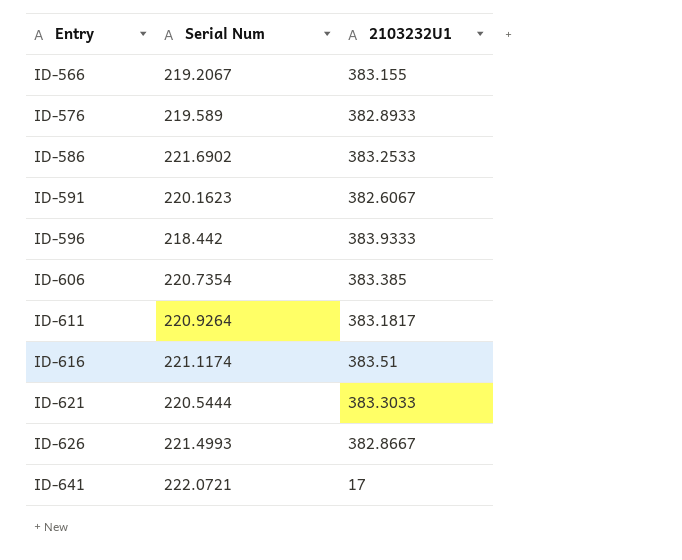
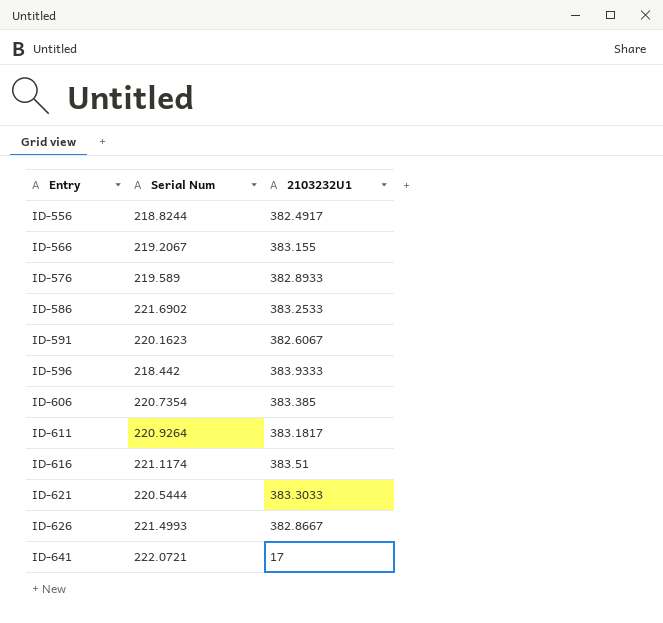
row ID-556: none -> 218.8244 | 382.4917

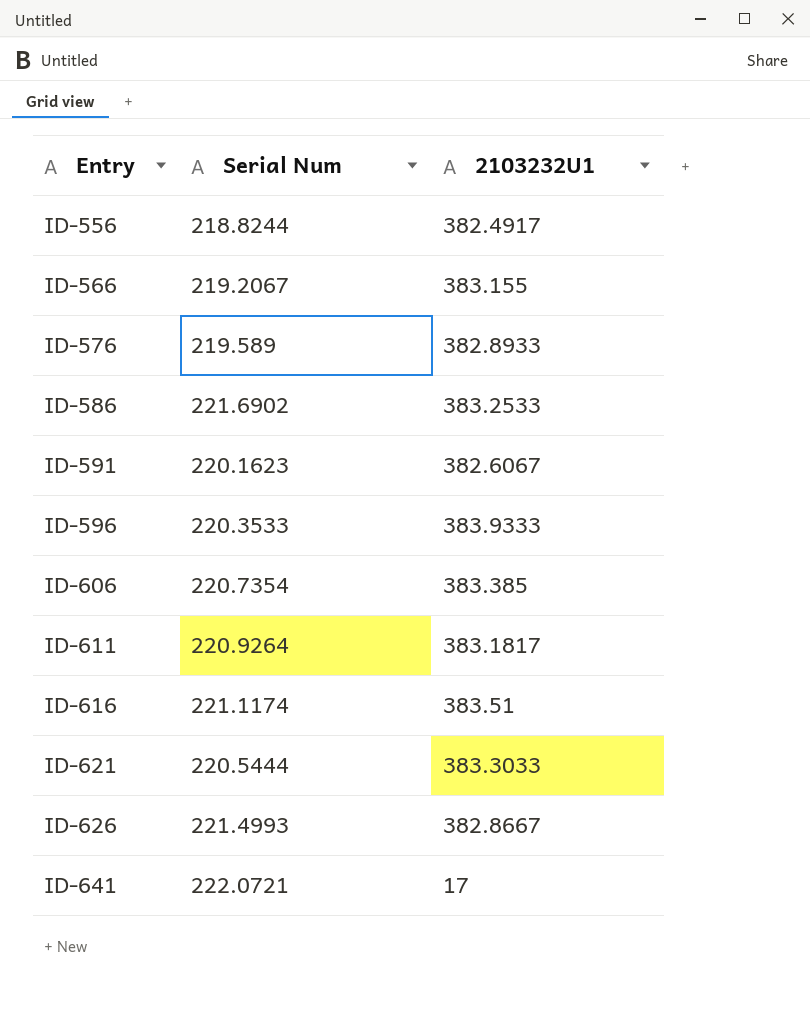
ID-596 | Serial Num: 218.442 -> 220.3533

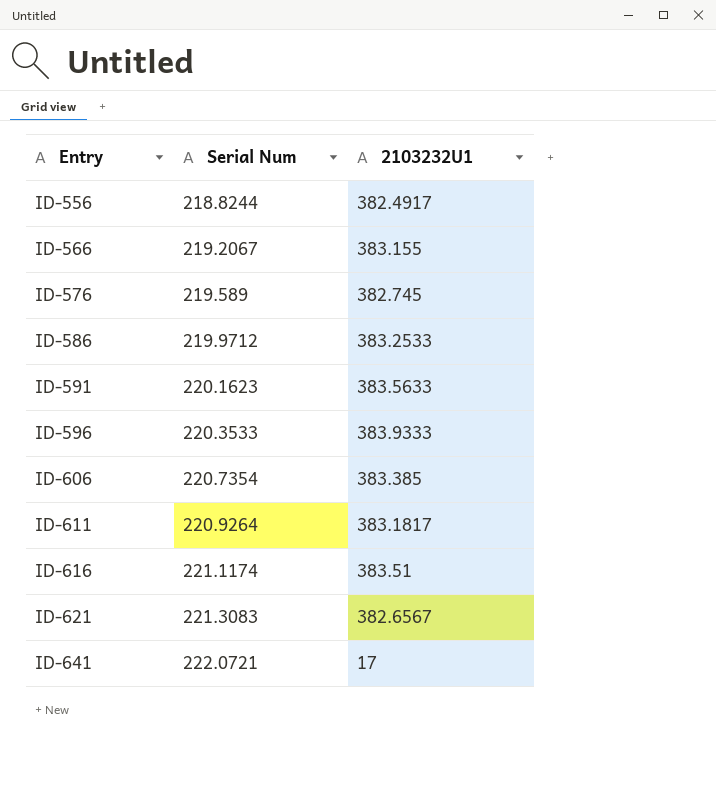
row ID-626: 221.4993 | 382.8667 -> none
ID-576 | 2103232U1: 382.8933 -> 382.745
ID-586 | Serial Num: 221.6902 -> 219.9712
ID-591 | 2103232U1: 382.6067 -> 383.5633
ID-621 | Serial Num: 220.5444 -> 221.3083
ID-621 | 2103232U1: 383.3033 -> 382.6567

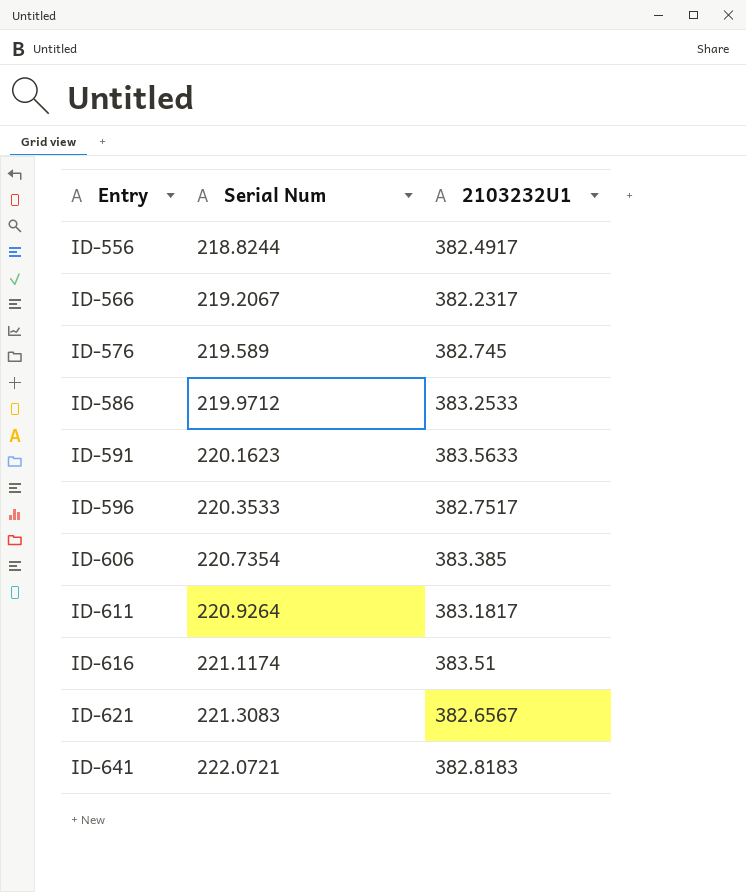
ID-566 | 2103232U1: 383.155 -> 382.2317
ID-596 | 2103232U1: 383.9333 -> 382.7517
ID-641 | 2103232U1: 17 -> 382.8183

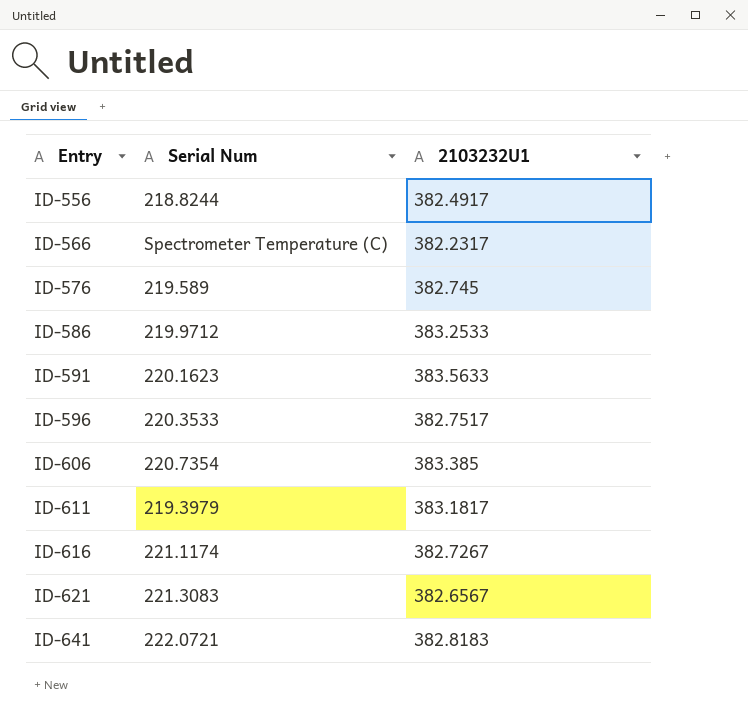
ID-566 | Serial Num: 219.2067 -> Spectrometer Temperature (C)
ID-611 | Serial Num: 220.9264 -> 219.3979
ID-616 | 2103232U1: 383.51 -> 382.7267

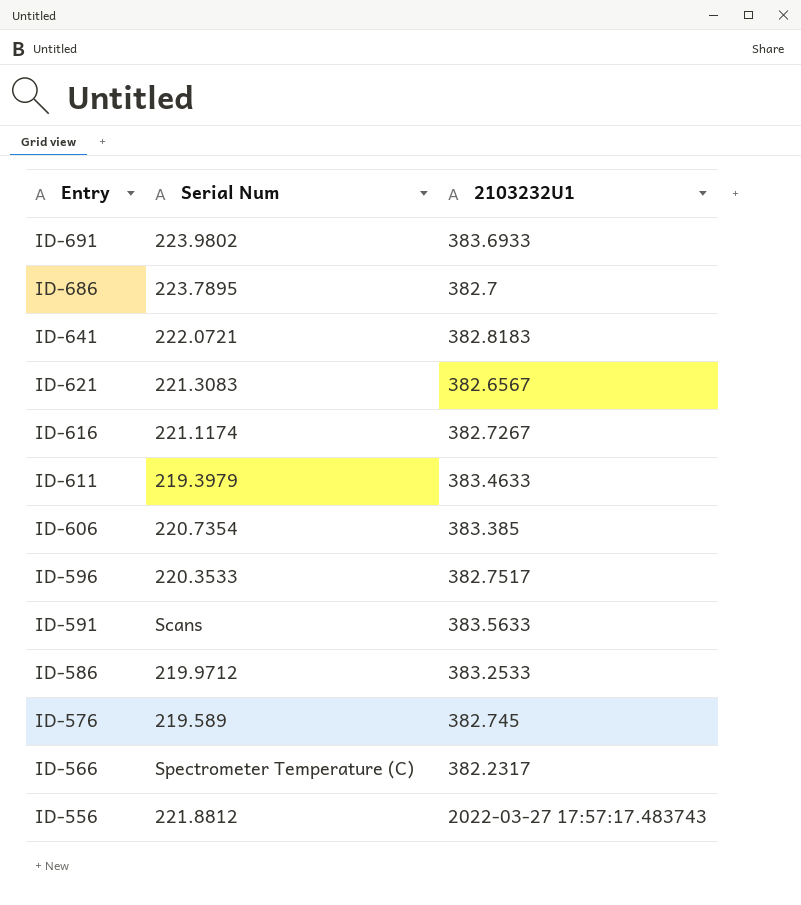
row order: Entry ascending -> Entry descending
row ID-691: none -> 223.9802 | 383.6933
row ID-686: none -> 223.7895 | 382.7
ID-611 | 2103232U1: 383.1817 -> 383.4633
ID-591 | Serial Num: 220.1623 -> Scans
ID-556 | Serial Num: 218.8244 -> 221.8812
ID-556 | 2103232U1: 382.4917 -> 2022-03-27 17:57:17.483743

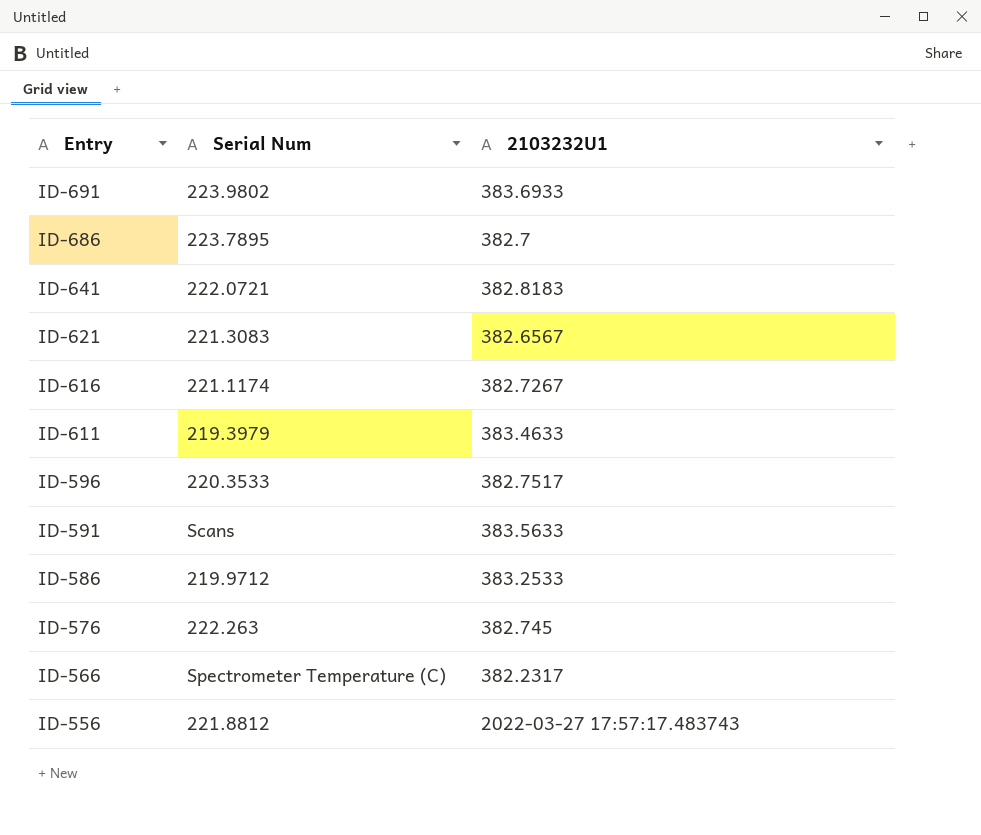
row ID-606: 220.7354 | 383.385 -> none
ID-576 | Serial Num: 219.589 -> 222.263

